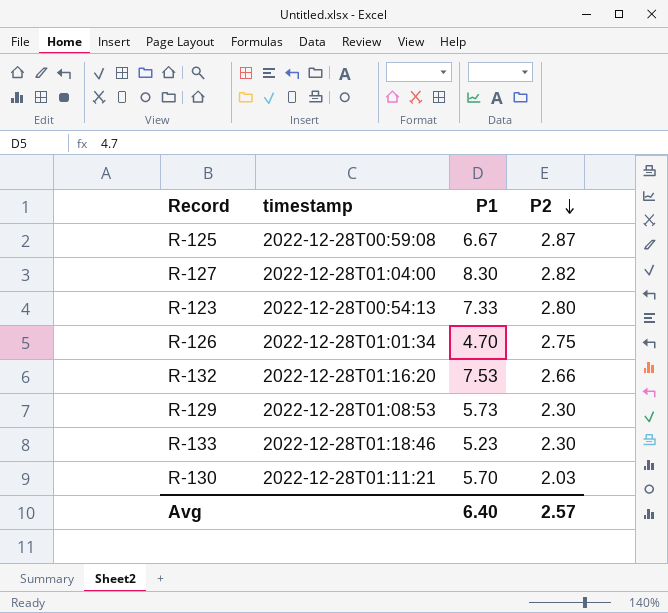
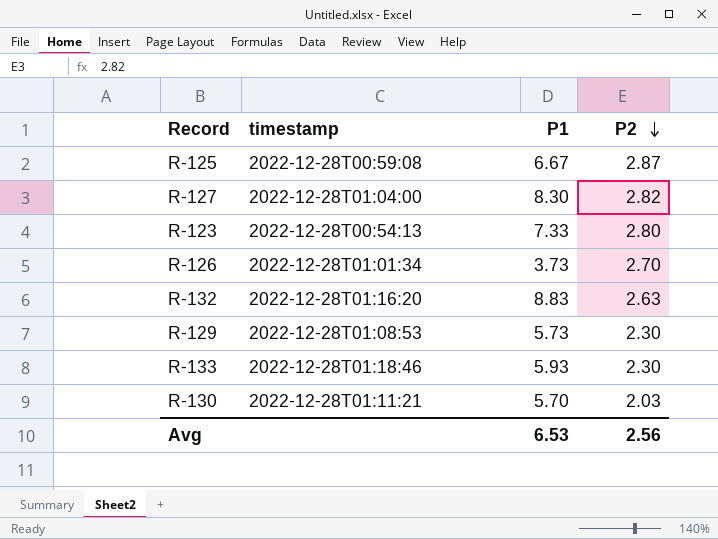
R-126 | P1: 4.70 -> 3.73
R-126 | P2: 2.75 -> 2.70
R-132 | P1: 7.53 -> 8.83
R-132 | P2: 2.66 -> 2.63
R-133 | P1: 5.23 -> 5.93
Avg | P1: 6.40 -> 6.53
Avg | P2: 2.57 -> 2.56

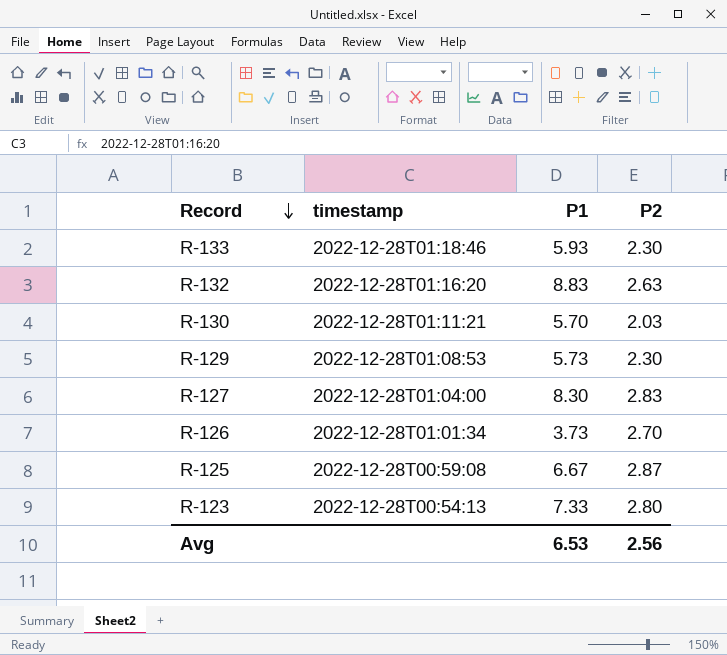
row order: P2 descending -> Record descending
R-127 | P2: 2.82 -> 2.83

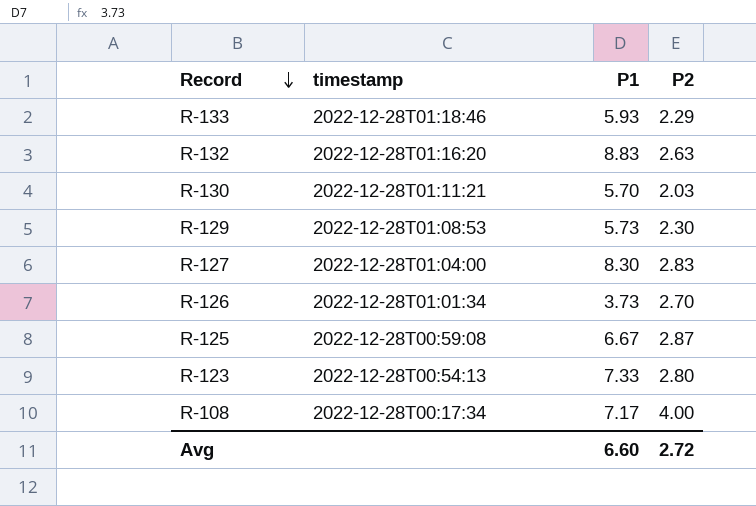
R-133 | P2: 2.30 -> 2.29
row R-108: none -> 2022-12-28T00:17:34 | 7.17 | 4.00
Avg | P1: 6.53 -> 6.60
Avg | P2: 2.56 -> 2.72

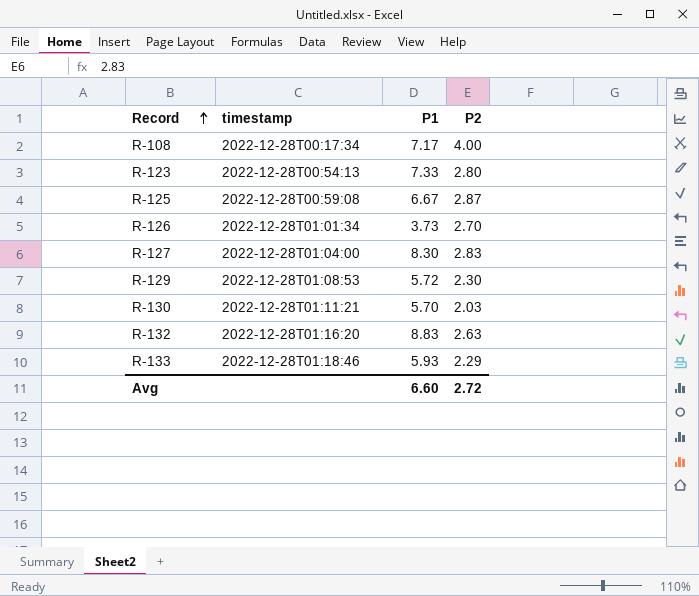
row order: Record descending -> Record ascending
R-129 | P1: 5.73 -> 5.72

